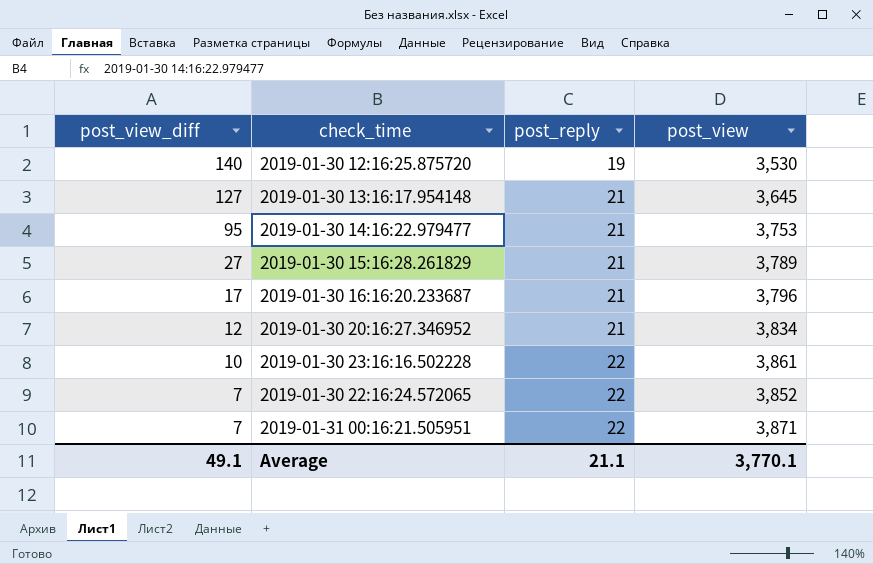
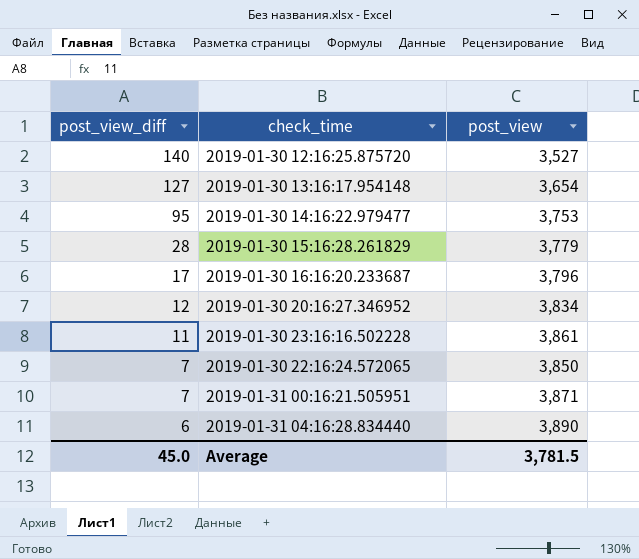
column post_reply | position: 3 -> none
2019-01-30 12:16:25.875720 | post_view: 3,530 -> 3,527
2019-01-30 13:16:17.954148 | post_view: 3,645 -> 3,654
2019-01-30 15:16:28.261829 | post_view_diff: 27 -> 28
2019-01-30 15:16:28.261829 | post_view: 3,789 -> 3,779
2019-01-30 23:16:16.502228 | post_view_diff: 10 -> 11
2019-01-30 22:16:24.572065 | post_view: 3,852 -> 3,850
row 2019-01-31 04:16:28.834440: none -> 6 | 3,890
Average | post_view_diff: 49.1 -> 45.0
Average | post_view: 3,770.1 -> 3,781.5

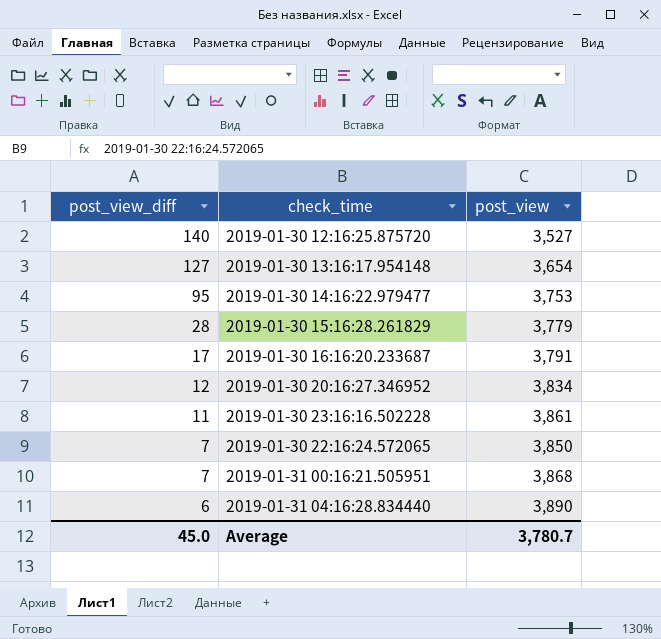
2019-01-30 16:16:20.233687 | post_view: 3,796 -> 3,791
2019-01-31 00:16:21.505951 | post_view: 3,871 -> 3,868
Average | post_view: 3,781.5 -> 3,780.7

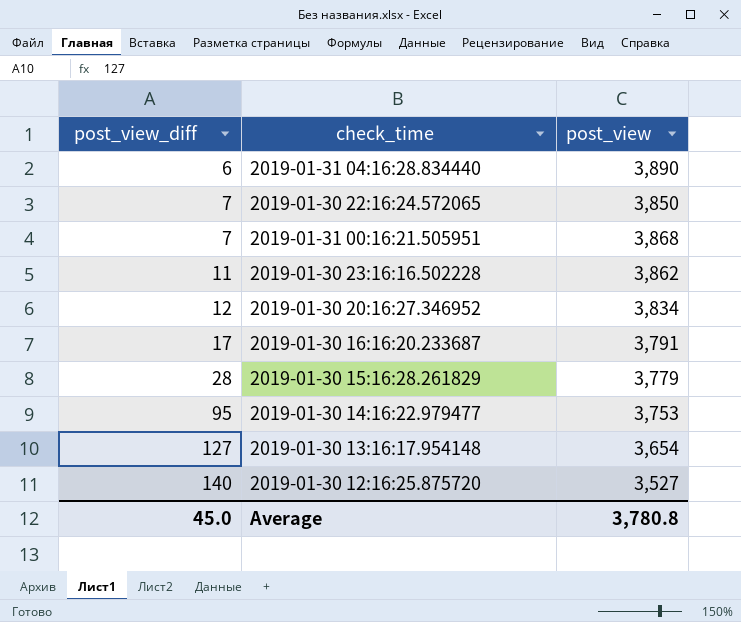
row order: post_view_diff descending -> post_view_diff ascending
2019-01-30 23:16:16.502228 | post_view: 3,861 -> 3,862
Average | post_view: 3,780.7 -> 3,780.8

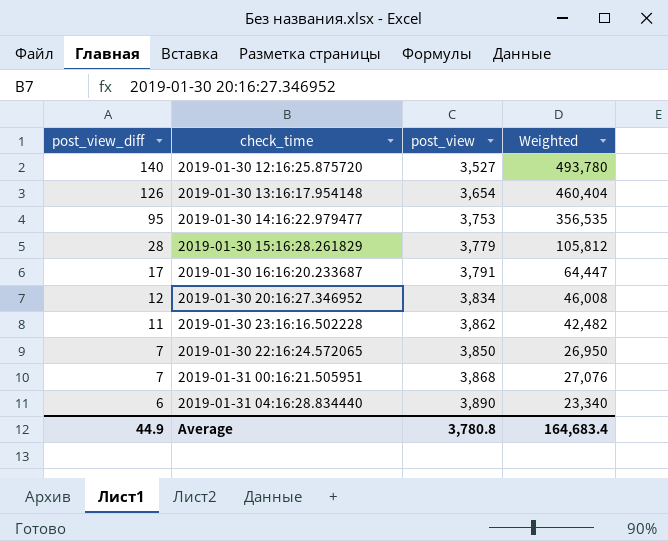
row order: post_view_diff ascending -> post_view_diff descending
column Weighted | formula: none -> [post_view_diff] * [post_view]
2019-01-30 13:16:17.954148 | post_view_diff: 127 -> 126
Average | post_view_diff: 45.0 -> 44.9

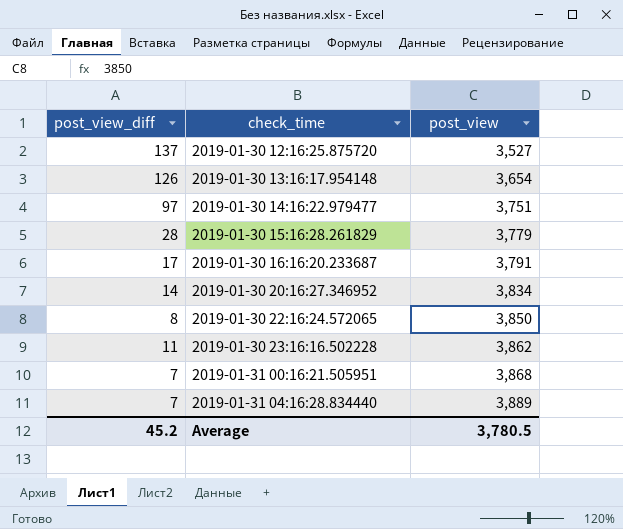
row order: post_view_diff descending -> check_time ascending
column Weighted | formula: [post_view_diff] * [post_view] -> none
2019-01-30 12:16:25.875720 | post_view_diff: 140 -> 137
2019-01-30 14:16:22.979477 | post_view_diff: 95 -> 97
2019-01-30 14:16:22.979477 | post_view: 3,753 -> 3,751
2019-01-30 20:16:27.346952 | post_view_diff: 12 -> 14
2019-01-30 22:16:24.572065 | post_view_diff: 7 -> 8
2019-01-31 04:16:28.834440 | post_view_diff: 6 -> 7
2019-01-31 04:16:28.834440 | post_view: 3,890 -> 3,889
Average | post_view_diff: 44.9 -> 45.2
Average | post_view: 3,780.8 -> 3,780.5

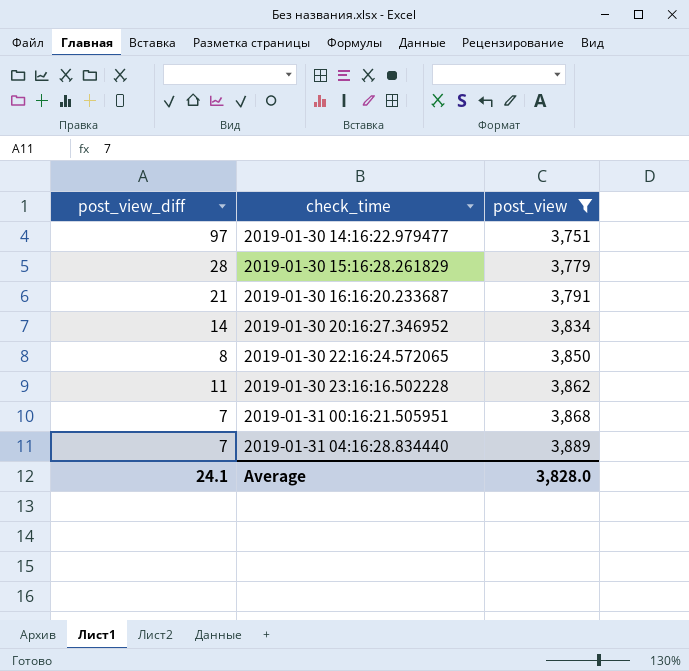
filter: none -> post_view >= 3,751
2019-01-30 16:16:20.233687 | post_view_diff: 17 -> 21
Average | post_view_diff: 45.2 -> 24.1
Average | post_view: 3,780.5 -> 3,828.0

